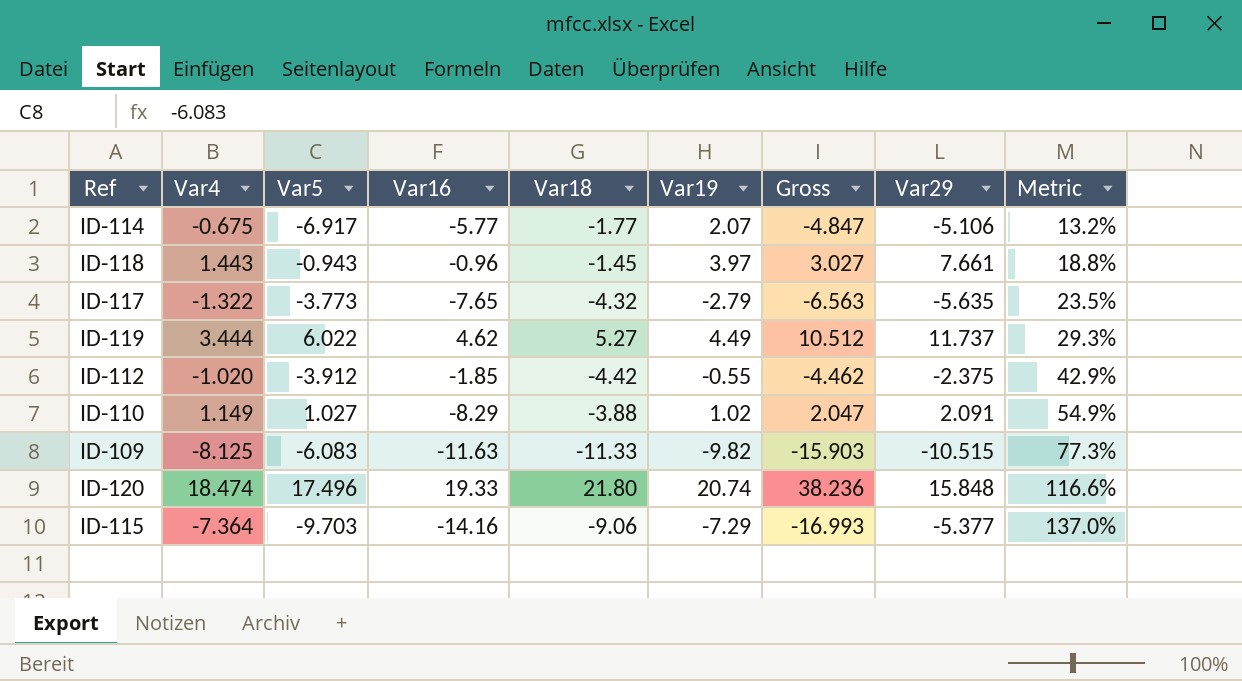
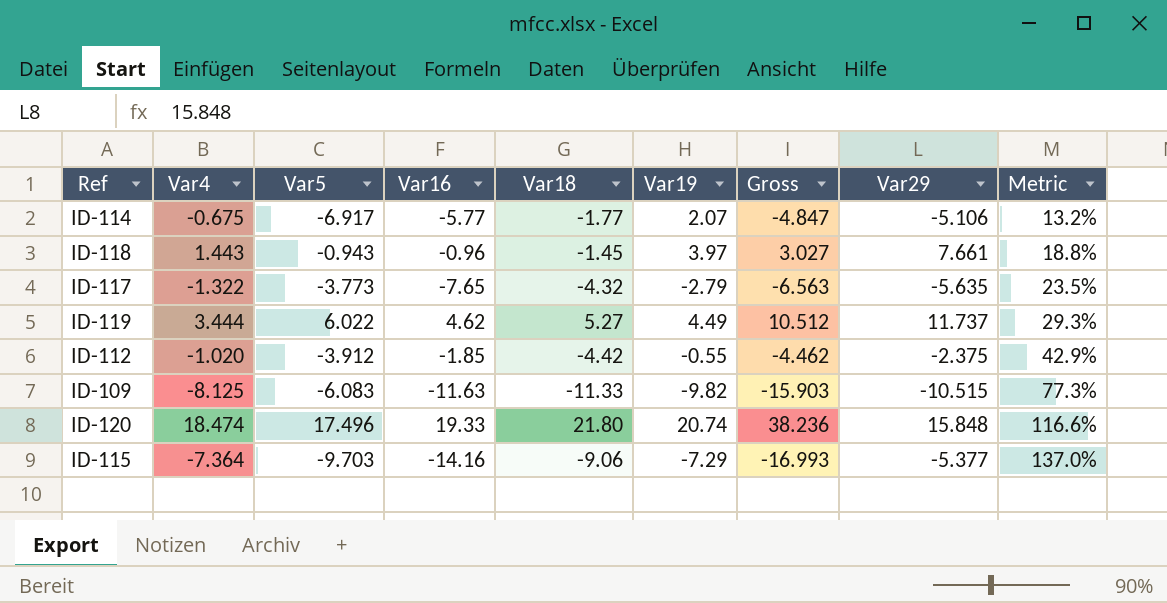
row ID-110: 1.149 | 1.027 | -8.29 | -3.88 | 1.02 | 2.047 | 2.091 | 54.9% -> none

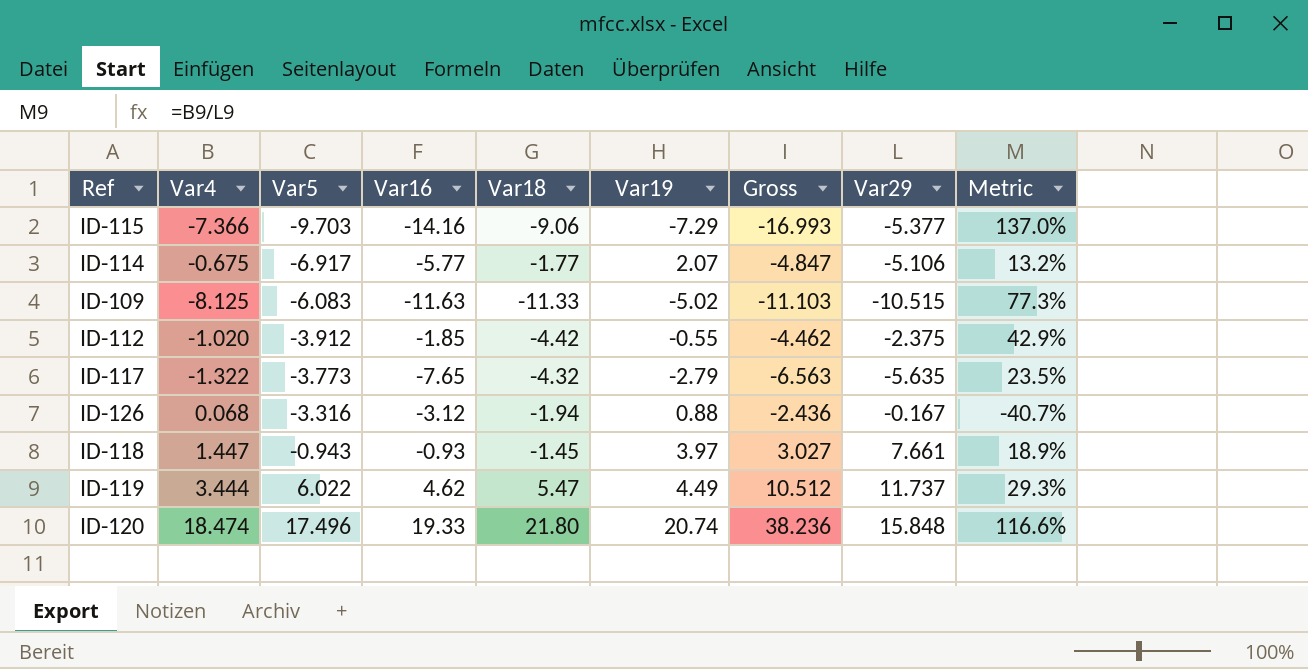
row order: Metric ascending -> Var5 ascending
ID-115 | Var4: -7.364 -> -7.366
ID-109 | Var19: -9.82 -> -5.02
ID-109 | Gross: -15.903 -> -11.103
row ID-126: none -> 0.068 | -3.316 | -3.12 | -1.94 | 0.88 | -2.436 | -0.167 | -40.7%
ID-118 | Var4: 1.443 -> 1.447
ID-118 | Var16: -0.96 -> -0.93
ID-118 | Metric: 18.8% -> 18.9%
ID-119 | Var18: 5.27 -> 5.47

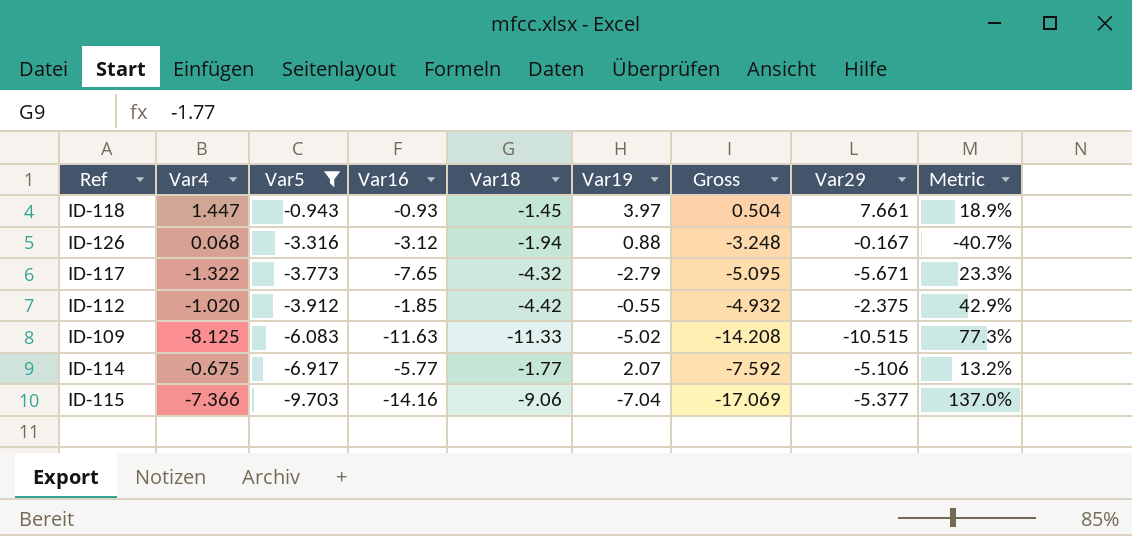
filter: none -> Var5 <= -0.943
row order: Var5 ascending -> Var5 descending
column Gross | formula: [Var5] + [Var19] -> [Var4] + [Var5]
ID-117 | Var29: -5.635 -> -5.671
ID-117 | Metric: 23.5% -> 23.3%
ID-115 | Var19: -7.29 -> -7.04

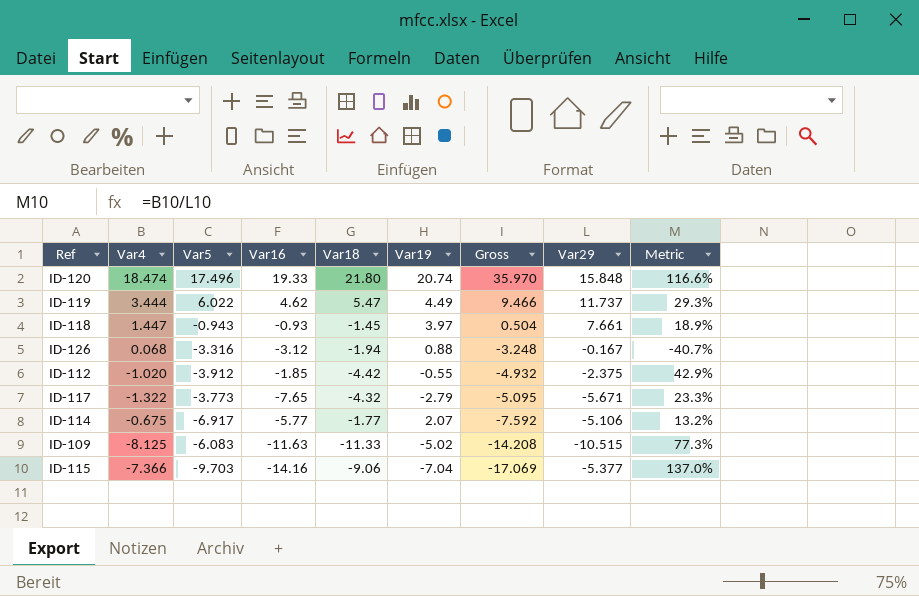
filter: Var5 <= -0.943 -> none
row order: Var5 descending -> Gross descending

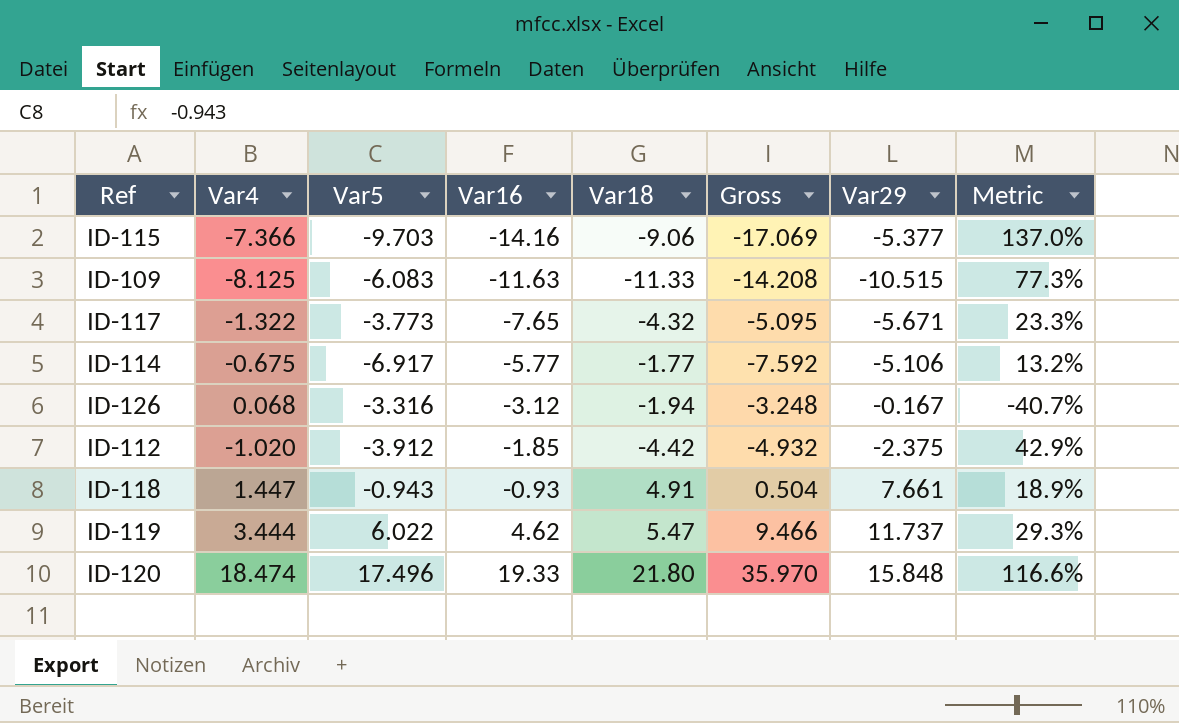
row order: Gross descending -> Var16 ascending
column Var19 | position: 6 -> none
ID-118 | Var18: -1.45 -> 4.91

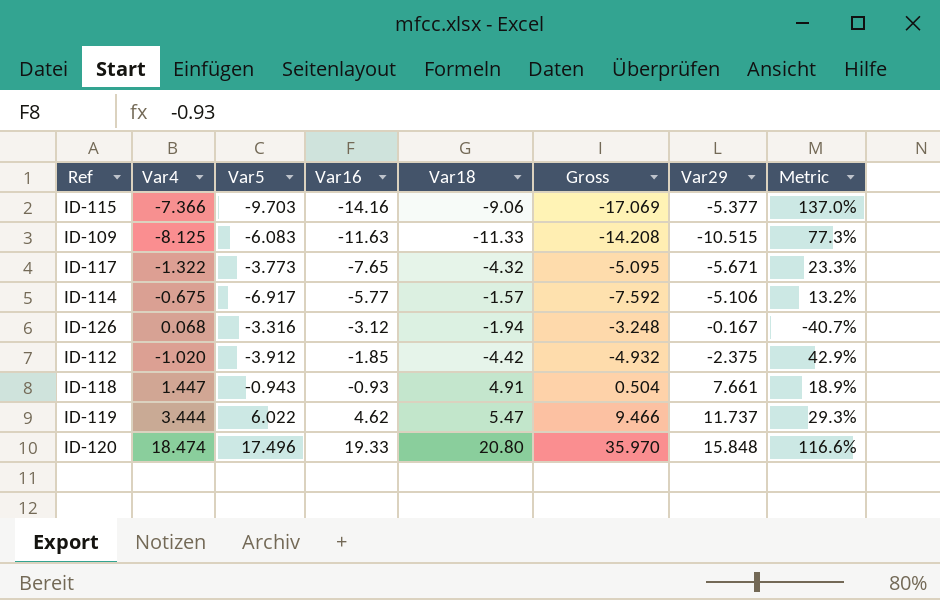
ID-114 | Var18: -1.77 -> -1.57
ID-120 | Var18: 21.80 -> 20.80

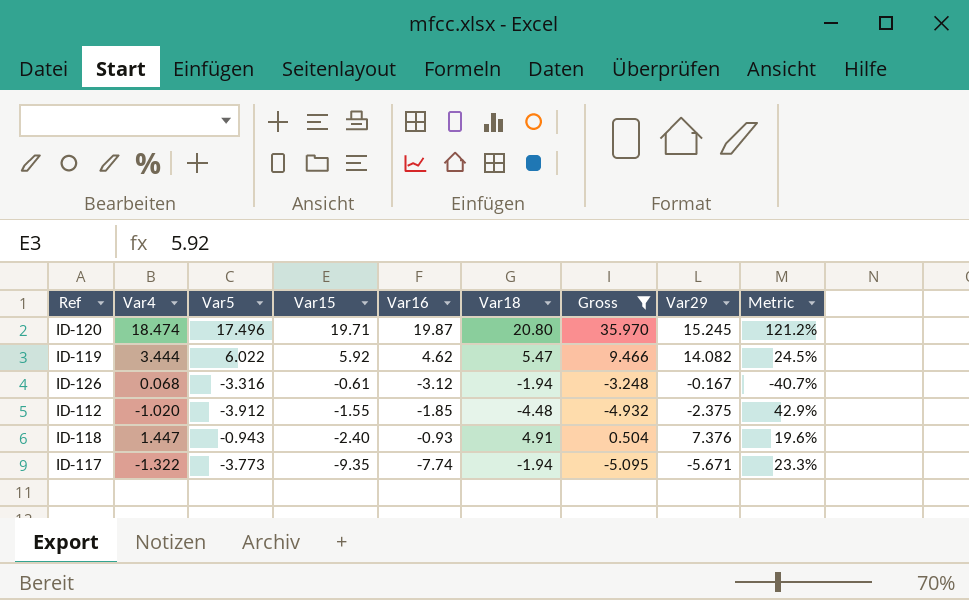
filter: none -> Gross >= -5.095
row order: Var16 ascending -> Var15 descending
column Var15 | position: none -> 4
ID-120 | Var16: 19.33 -> 19.87
ID-120 | Var29: 15.848 -> 15.245
ID-120 | Metric: 116.6% -> 121.2%
ID-119 | Var29: 11.737 -> 14.082
ID-119 | Metric: 29.3% -> 24.5%
ID-112 | Var18: -4.42 -> -4.48
ID-118 | Var29: 7.661 -> 7.376
ID-118 | Metric: 18.9% -> 19.6%
ID-117 | Var16: -7.65 -> -7.74
ID-117 | Var18: -4.32 -> -1.94

